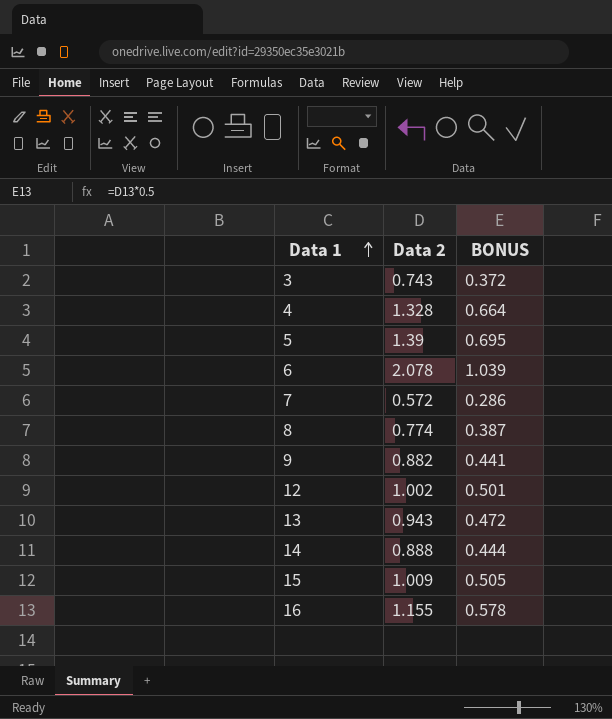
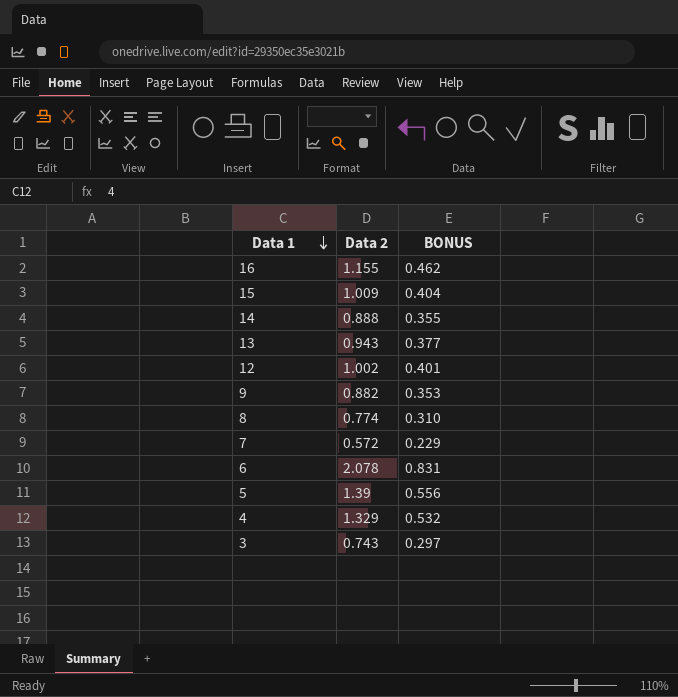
row order: Data 1 ascending -> Data 1 descending
column BONUS | formula: [Data 2] * 0.5 -> [Data 2] * 0.4
4 | Data 2: 1.328 -> 1.329

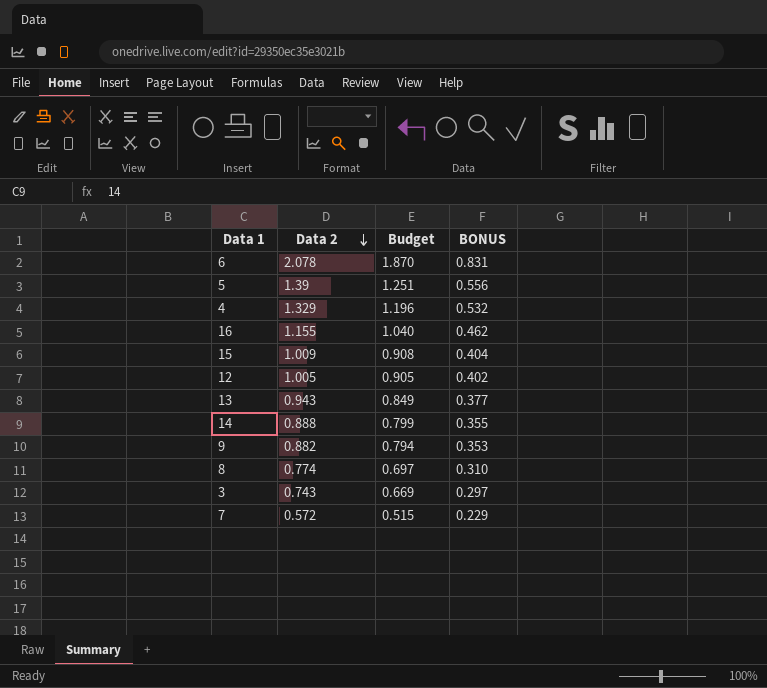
row order: Data 1 descending -> Data 2 descending
column Budget | formula: none -> [Data 2] * 0.9
12 | Data 2: 1.002 -> 1.005
12 | BONUS: 0.401 -> 0.402

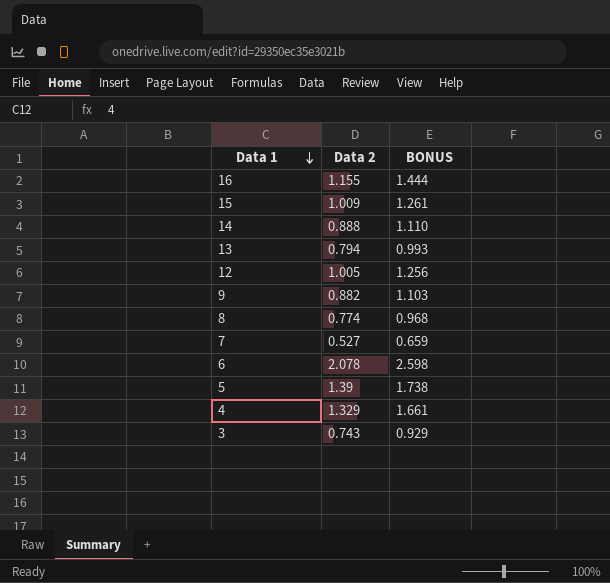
row order: Data 2 descending -> Data 1 descending
column Budget | formula: [Data 2] * 0.9 -> none
column BONUS | formula: [Data 2] * 0.4 -> [Data 2] * 1.25
13 | Data 2: 0.943 -> 0.794
7 | Data 2: 0.572 -> 0.527

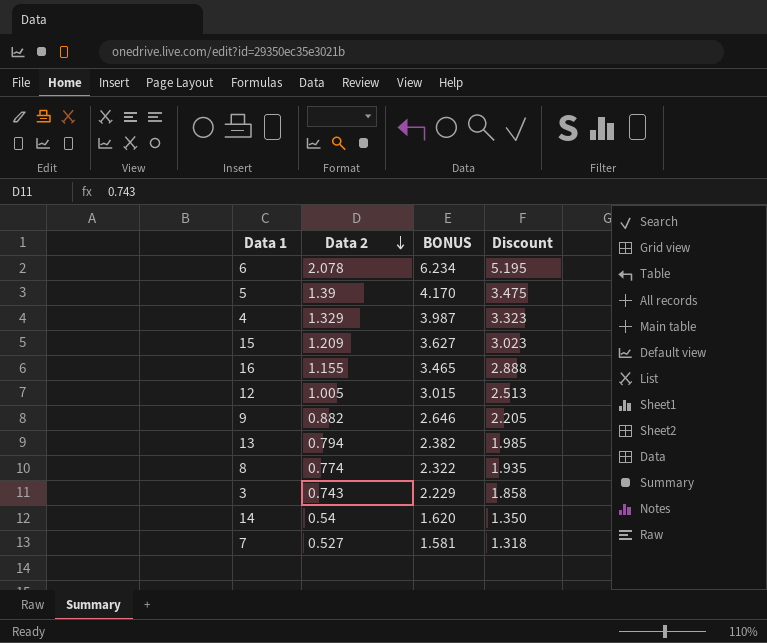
row order: Data 1 descending -> Data 2 descending
column BONUS | formula: [Data 2] * 1.25 -> [Data 2] * 3
column Discount | formula: none -> [Data 2] * 2.5
15 | Data 2: 1.009 -> 1.209
14 | Data 2: 0.888 -> 0.54

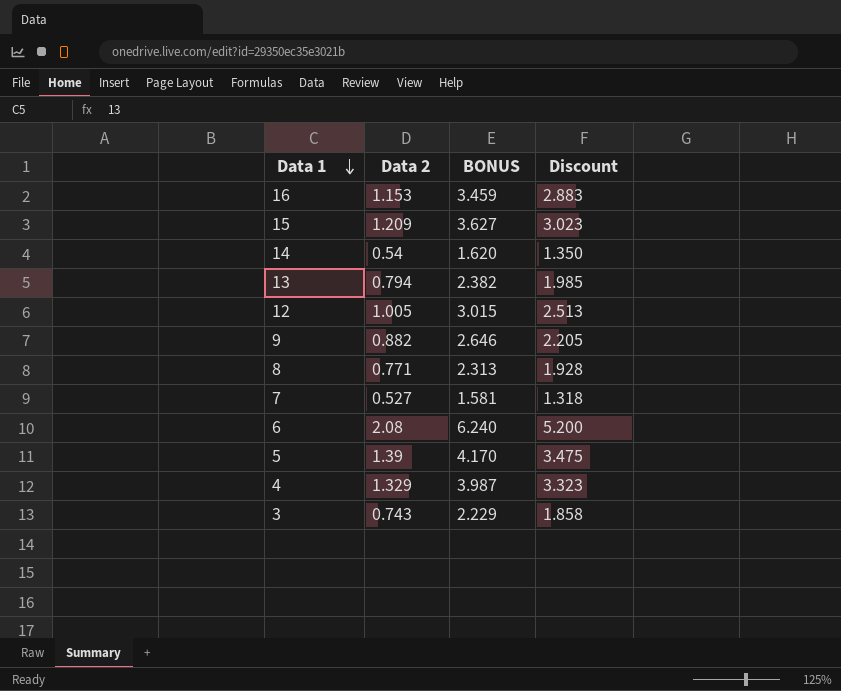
row order: Data 2 descending -> Data 1 descending
16 | Data 2: 1.155 -> 1.153
16 | BONUS: 3.465 -> 3.459
16 | Discount: 2.888 -> 2.883
8 | Data 2: 0.774 -> 0.771
8 | BONUS: 2.322 -> 2.313
8 | Discount: 1.935 -> 1.928
6 | Data 2: 2.078 -> 2.08
6 | BONUS: 6.234 -> 6.240
6 | Discount: 5.195 -> 5.200

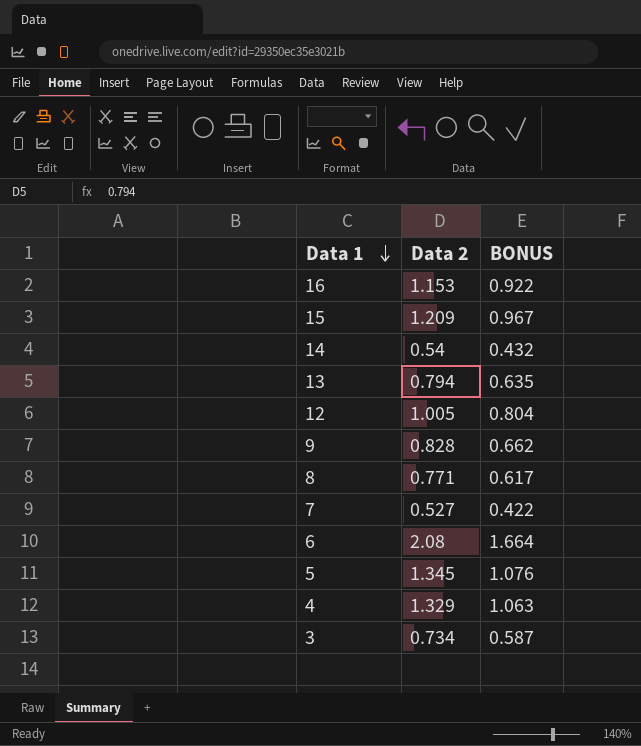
column Discount | formula: [Data 2] * 2.5 -> none
column BONUS | formula: [Data 2] * 3 -> [Data 2] * 0.8
9 | Data 2: 0.882 -> 0.828
5 | Data 2: 1.39 -> 1.345
3 | Data 2: 0.743 -> 0.734

